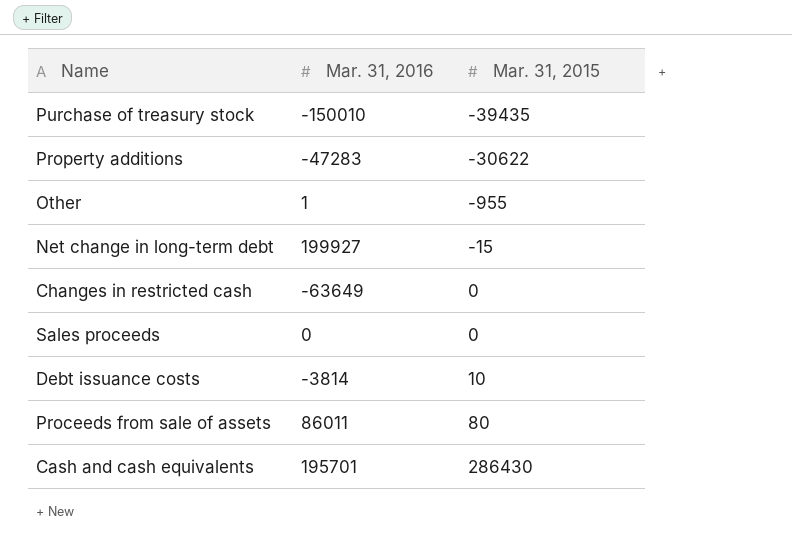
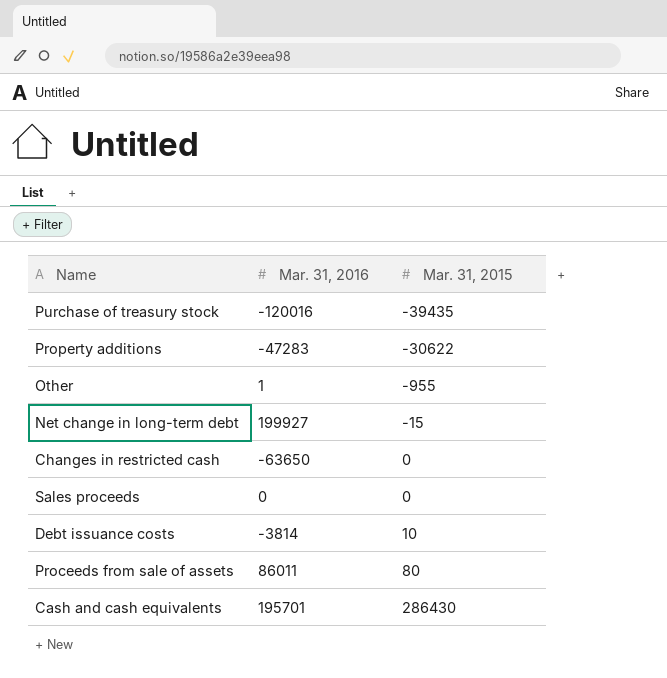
Purchase of treasury stock | Mar. 31, 2016: -150010 -> -120016
Changes in restricted cash | Mar. 31, 2016: -63649 -> -63650

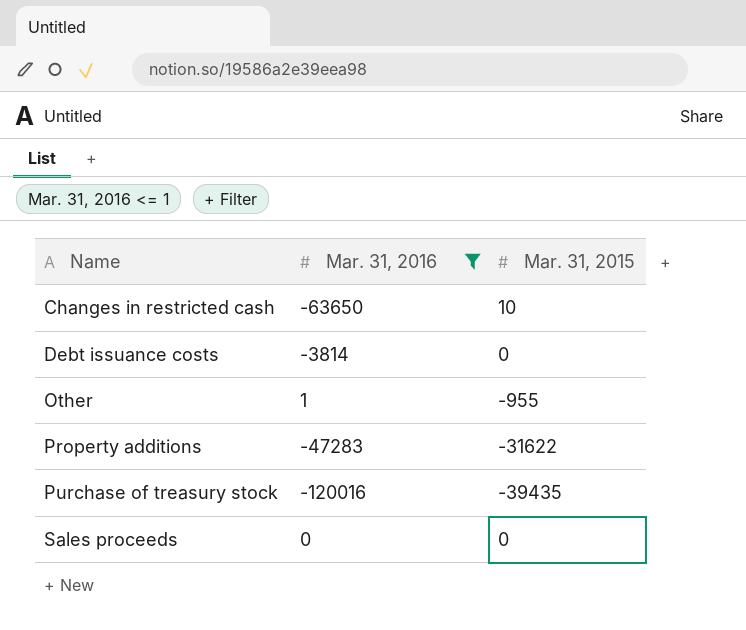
filter: none -> Mar. 31, 2016 <= 1
row order: Mar. 31, 2015 ascending -> Name ascending
Changes in restricted cash | Mar. 31, 2015: 0 -> 10
Debt issuance costs | Mar. 31, 2015: 10 -> 0
Property additions | Mar. 31, 2015: -30622 -> -31622

